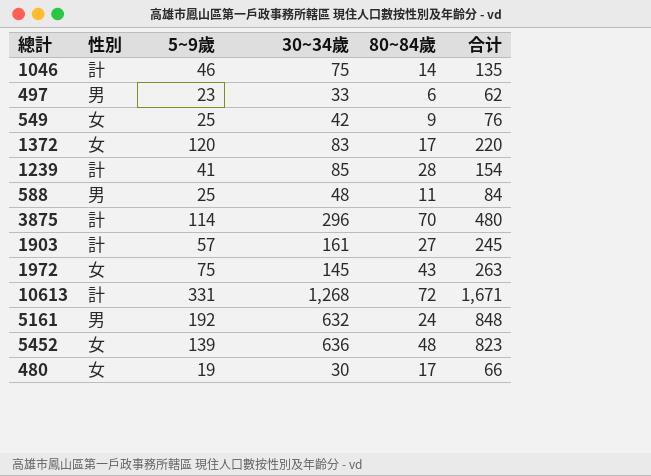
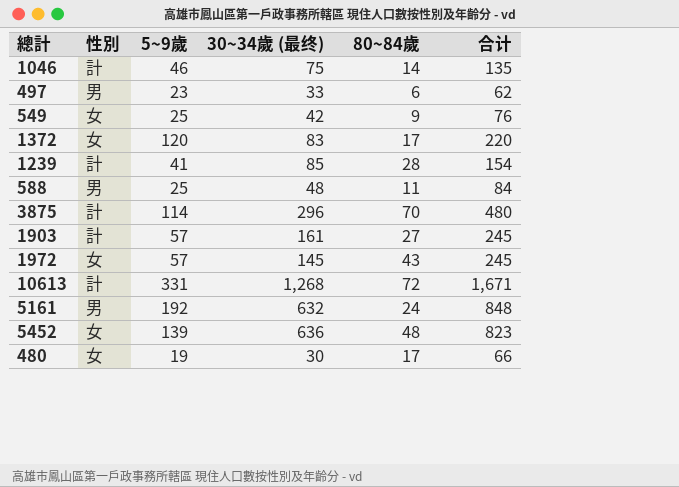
column name: 30~34歲 -> 30~34歲 (最终)
1972 | 5~9歲: 75 -> 57
1972 | 合计: 263 -> 245

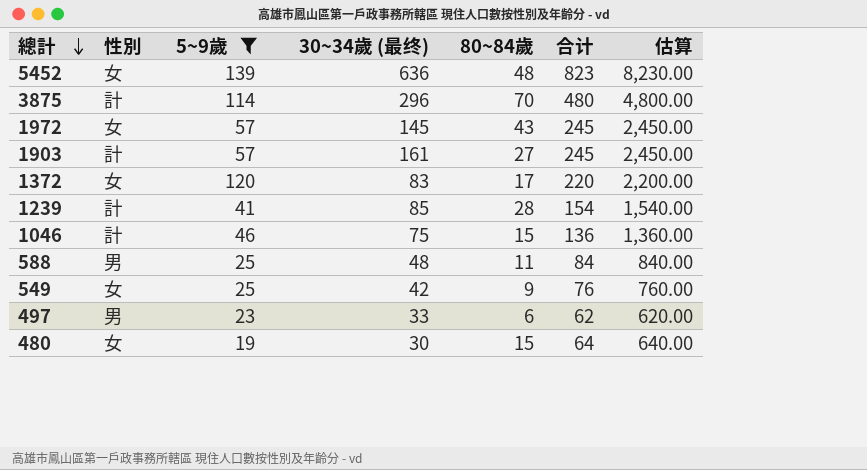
filter: none -> 5~9歲 <= 139
row order: none -> 總計 descending
column 估算 | formula: none -> [合计] * 10
1046 | 80~84歲: 14 -> 15
1046 | 合计: 135 -> 136
480 | 80~84歲: 17 -> 15
480 | 合计: 66 -> 64

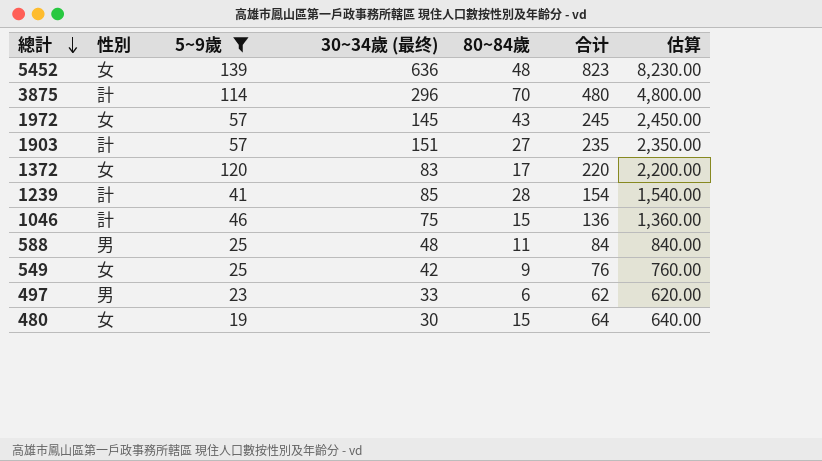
1903 | 30~34歲 (最终): 161 -> 151
1903 | 合计: 245 -> 235
1903 | 估算: 2,450.00 -> 2,350.00

